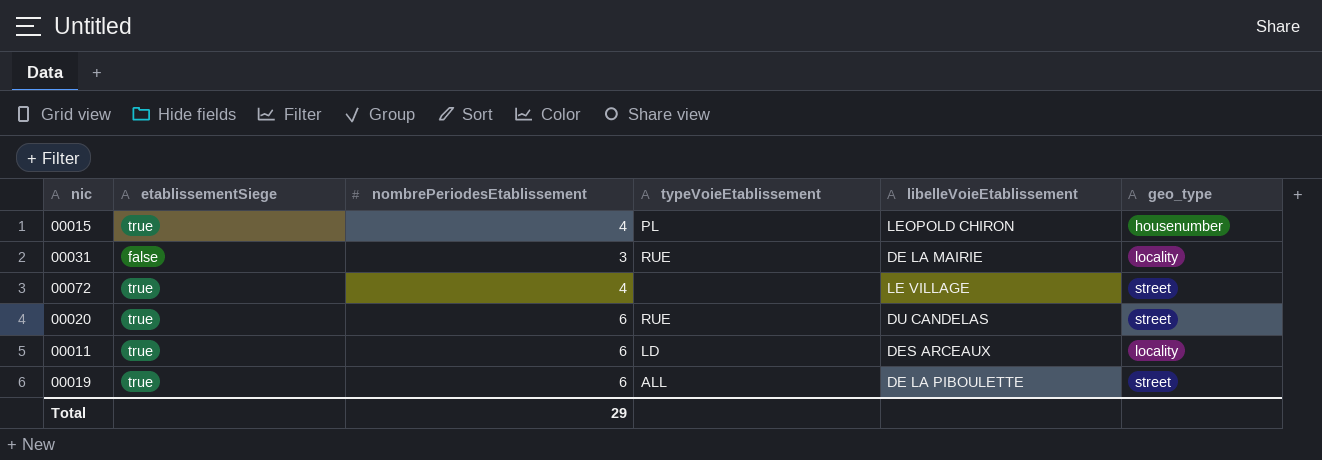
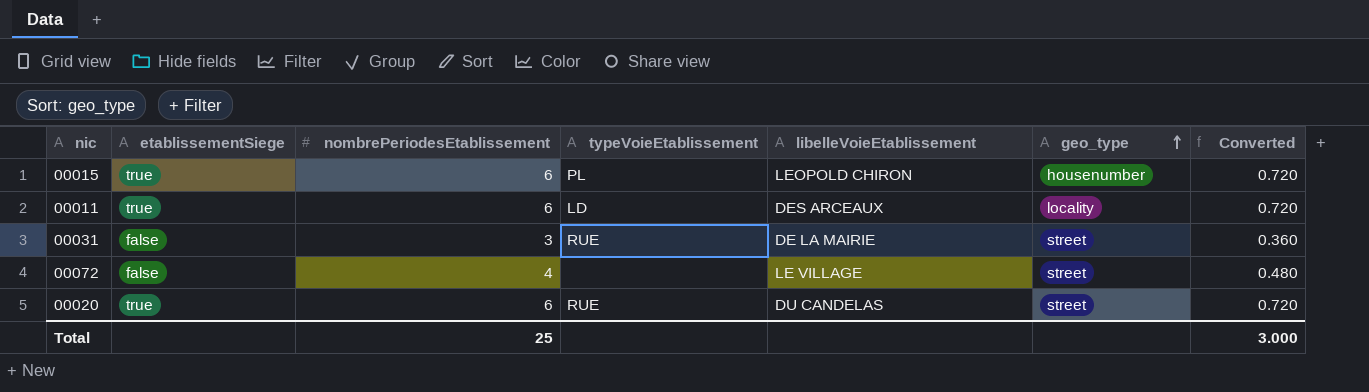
row order: none -> geo_type ascending
column Converted | formula: none -> [nombrePeriodesEtablissement] * 0.12
row 00019: true | 6 | ALL | DE LA PIBOULETTE | street -> none
00015 | nombrePeriodesEtablissement: 4 -> 6
00031 | geo_type: locality -> street
00072 | etablissementSiege: true -> false
Total | nombrePeriodesEtablissement: 29 -> 25

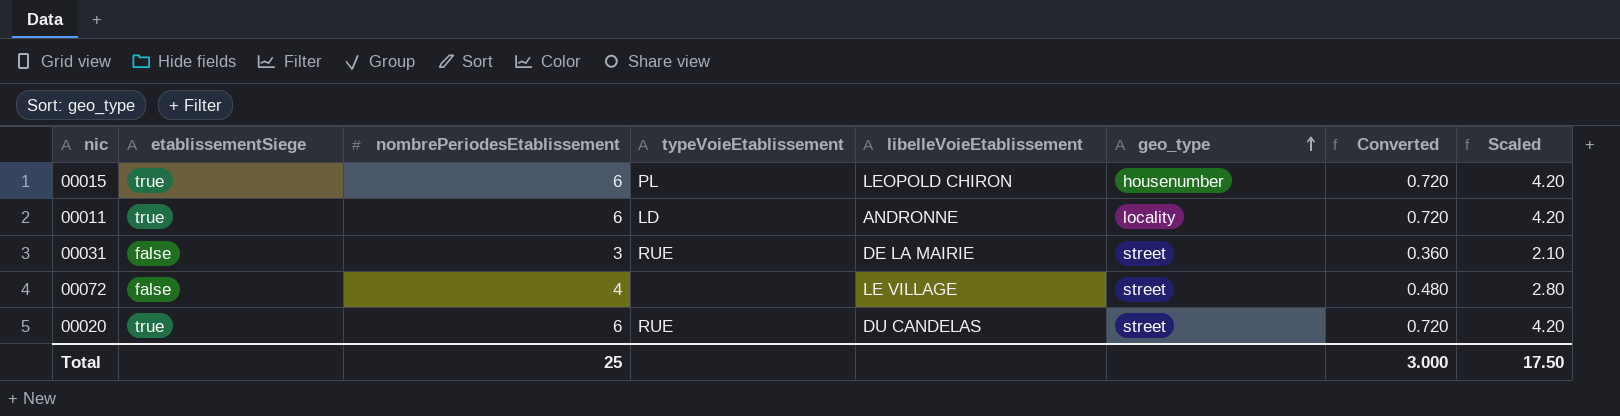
column Scaled | formula: none -> [nombrePeriodesEtablissement] * 0.7
00011 | libelleVoieEtablissement: DES ARCEAUX -> ANDRONNE

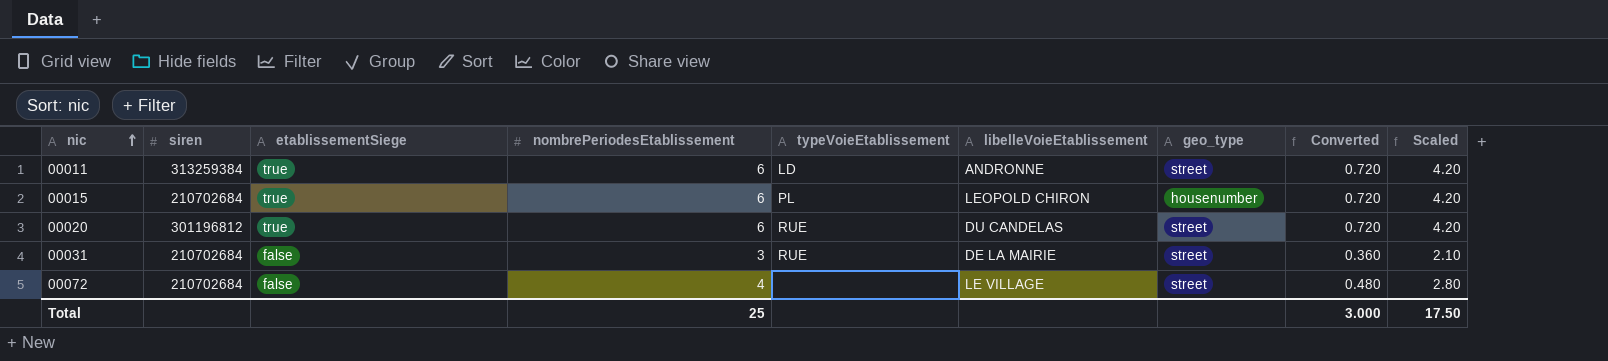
row order: geo_type ascending -> nic ascending
column siren | position: none -> 2
00011 | geo_type: locality -> street

